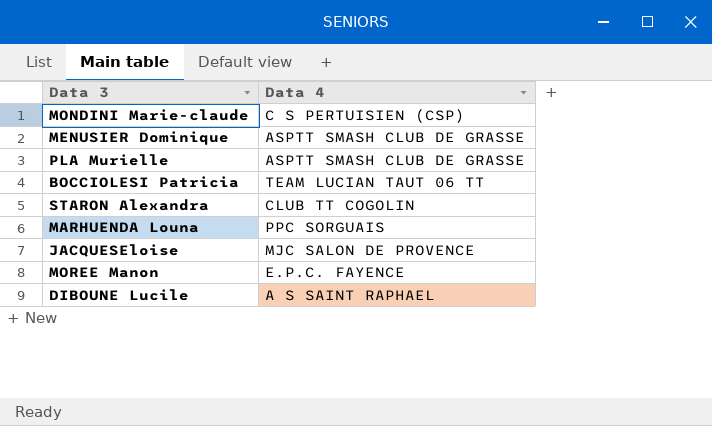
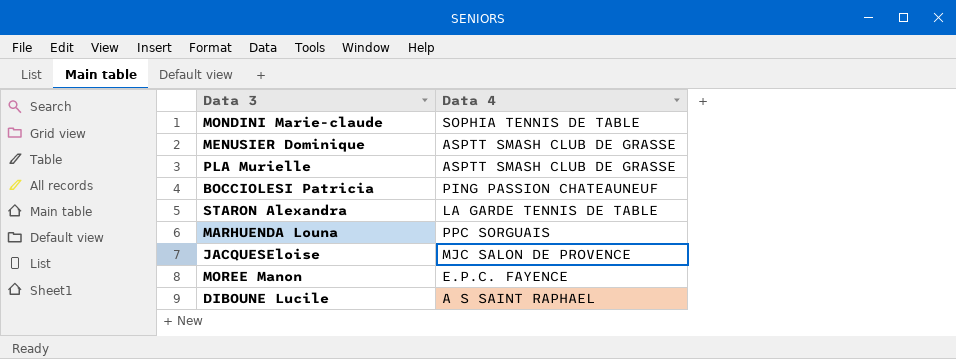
MONDINI Marie-claude | Data 4: C S PERTUISIEN (CSP) -> SOPHIA TENNIS DE TABLE
BOCCIOLESI Patricia | Data 4: TEAM LUCIAN TAUT 06 TT -> PING PASSION CHATEAUNEUF
STARON Alexandra | Data 4: CLUB TT COGOLIN -> LA GARDE TENNIS DE TABLE

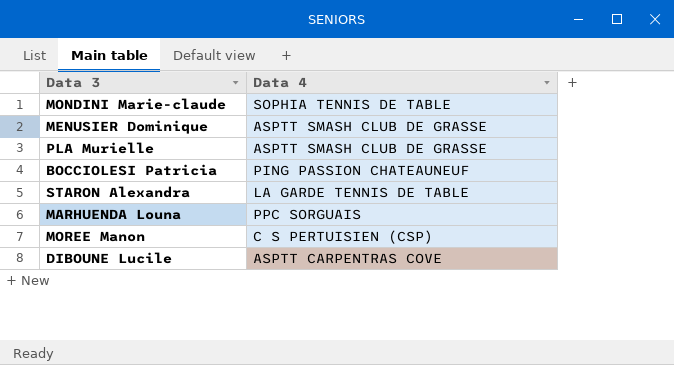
row JACQUESEloise: MJC SALON DE PROVENCE -> none
MOREE Manon | Data 4: E.P.C. FAYENCE -> C S PERTUISIEN (CSP)
DIBOUNE Lucile | Data 4: A S SAINT RAPHAEL -> ASPTT CARPENTRAS COVE

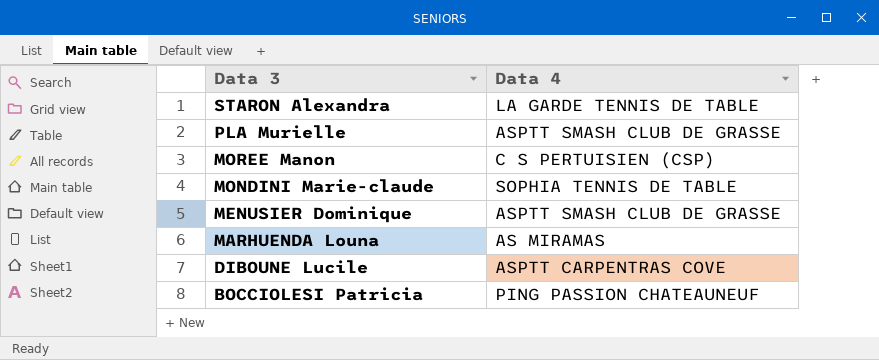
row order: none -> Data 3 descending
MARHUENDA Louna | Data 4: PPC SORGUAIS -> AS MIRAMAS

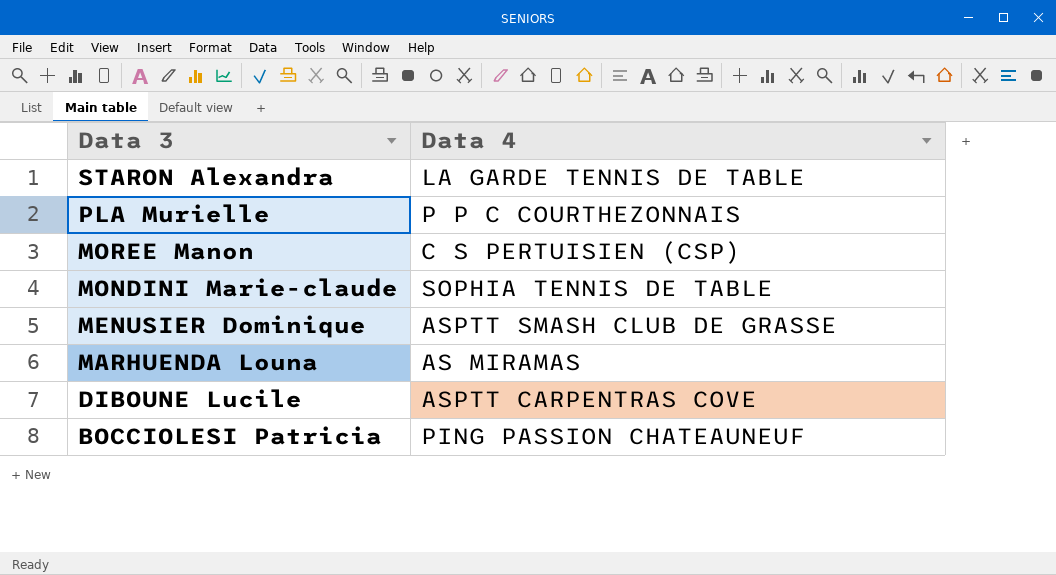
PLA Murielle | Data 4: ASPTT SMASH CLUB DE GRASSE -> P P C COURTHEZONNAIS

